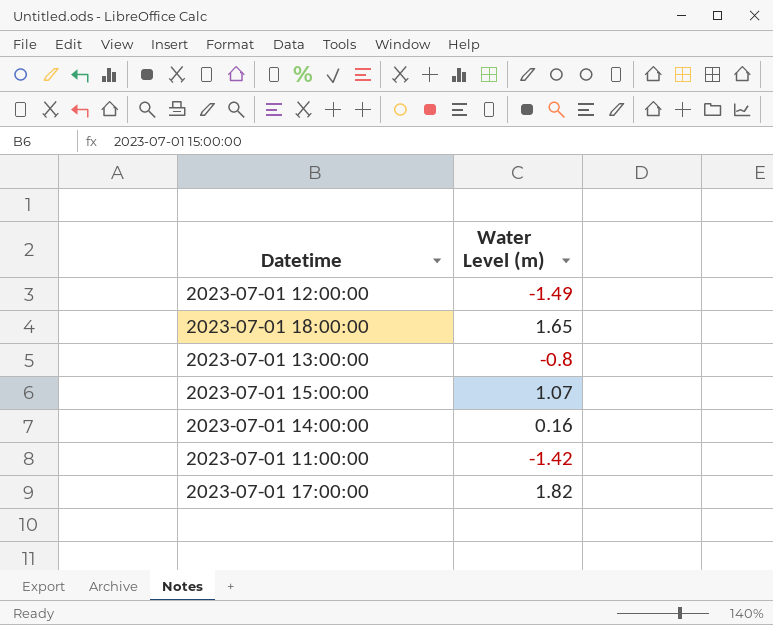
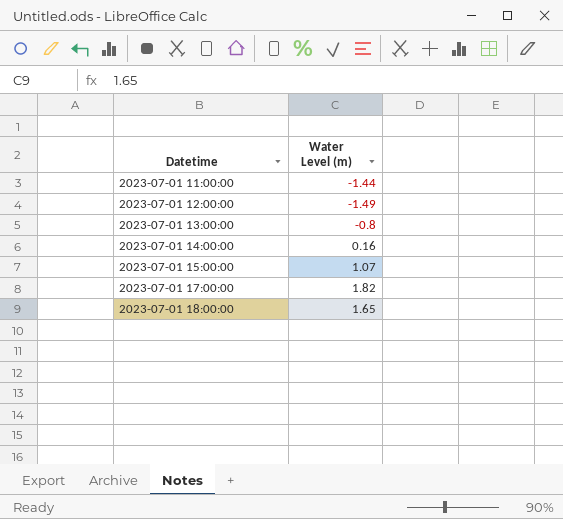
row order: none -> Datetime ascending
2023-07-01 11:00:00 | Water Level (m): -1.42 -> -1.44

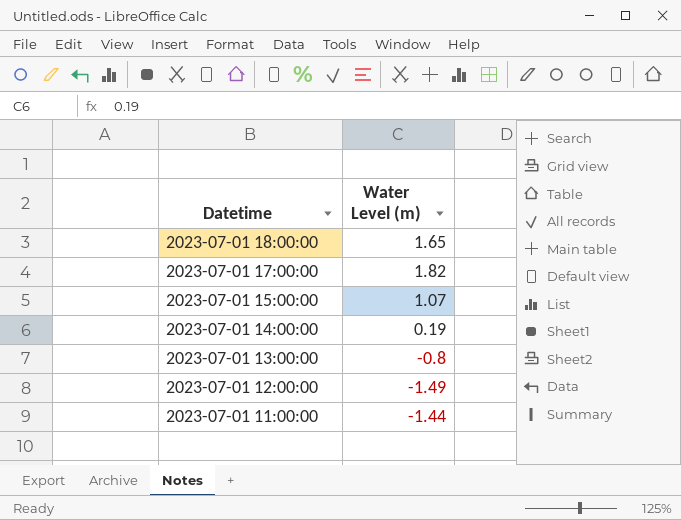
row order: Datetime ascending -> Datetime descending
2023-07-01 14:00:00 | Water Level (m): 0.16 -> 0.19

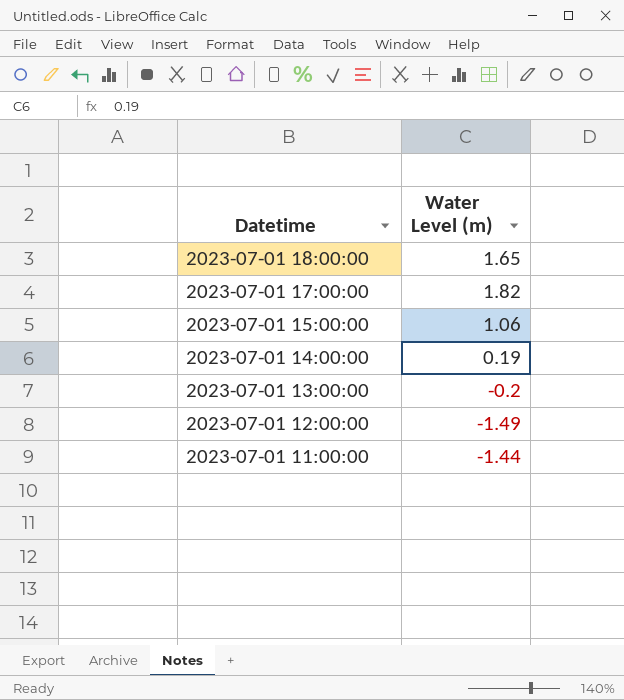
2023-07-01 15:00:00 | Water Level (m): 1.07 -> 1.06
2023-07-01 13:00:00 | Water Level (m): -0.8 -> -0.2

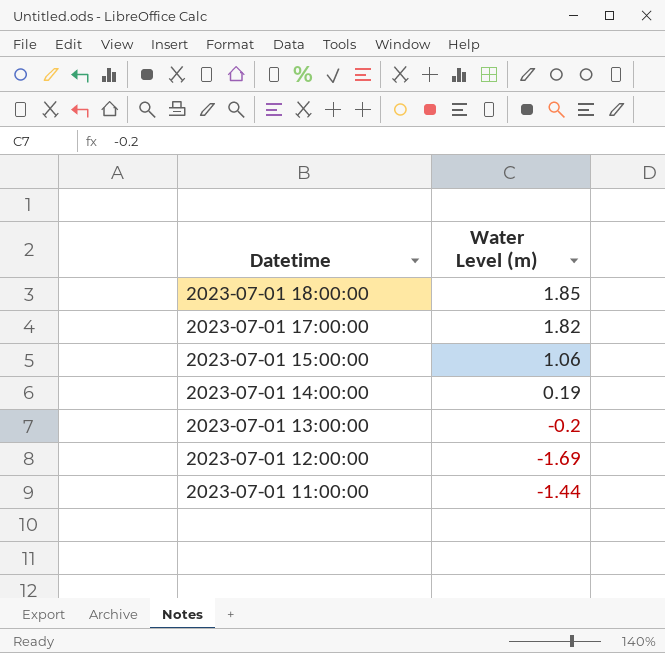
2023-07-01 18:00:00 | Water Level (m): 1.65 -> 1.85
2023-07-01 12:00:00 | Water Level (m): -1.49 -> -1.69

